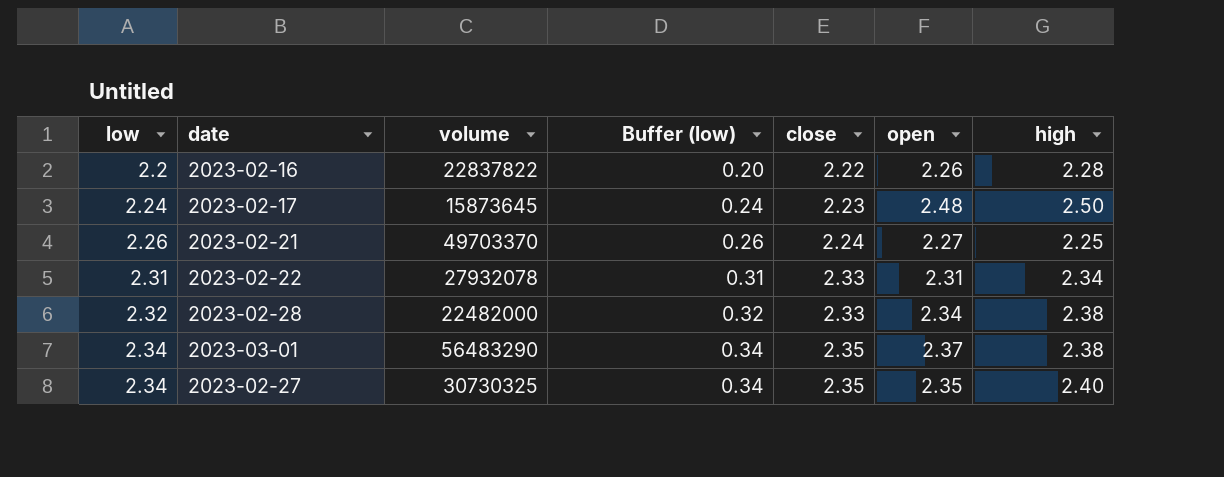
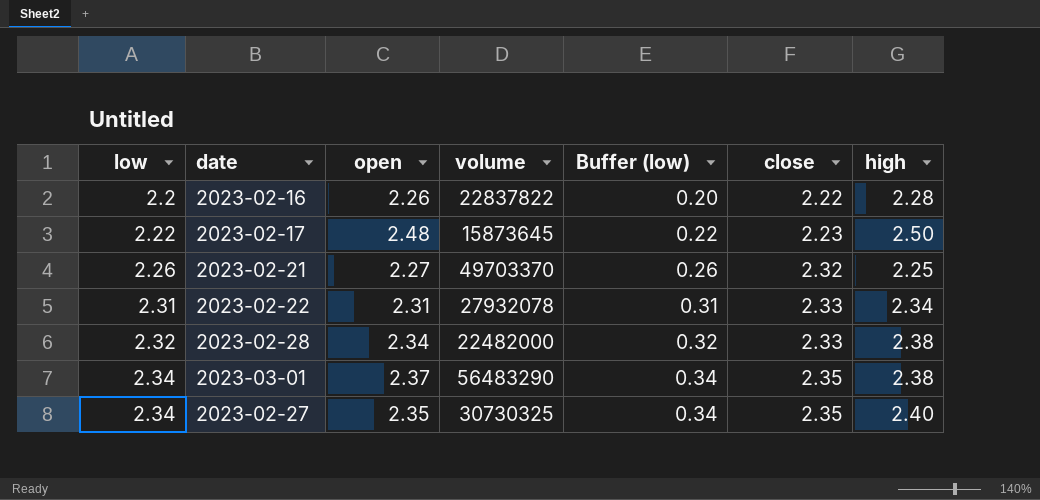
column open | position: 6 -> 3
2023-02-17 | low: 2.24 -> 2.22
2023-02-17 | Buffer (low): 0.24 -> 0.22
2023-02-21 | close: 2.24 -> 2.32

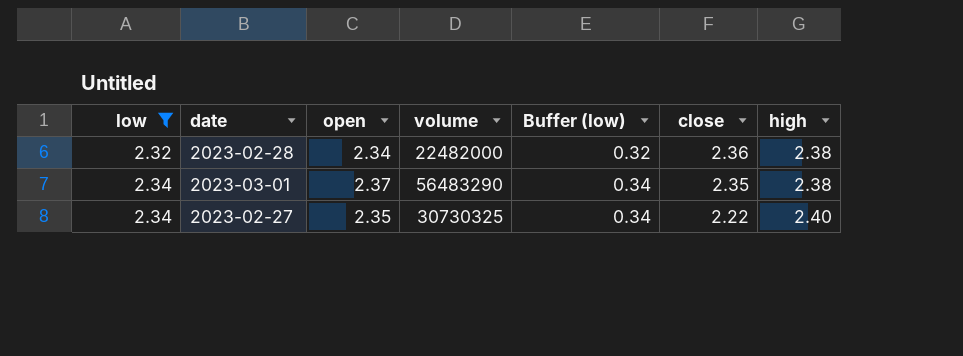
filter: none -> low >= 2.32
2023-02-28 | close: 2.33 -> 2.36
2023-02-27 | close: 2.35 -> 2.22

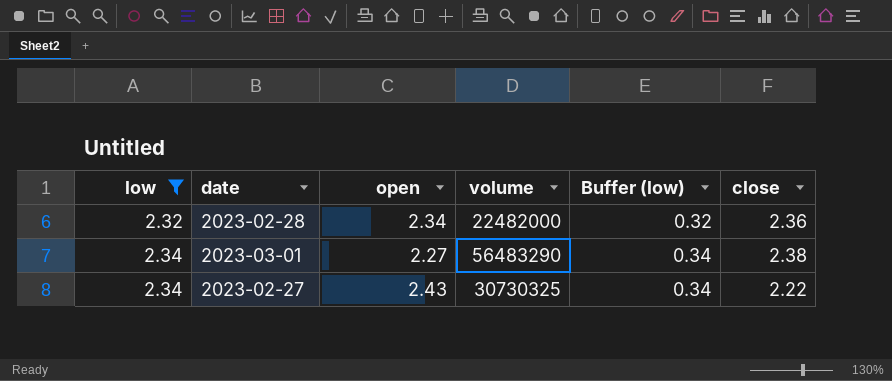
column high | position: 7 -> none
2023-03-01 | open: 2.37 -> 2.27
2023-03-01 | close: 2.35 -> 2.38
2023-02-27 | open: 2.35 -> 2.43

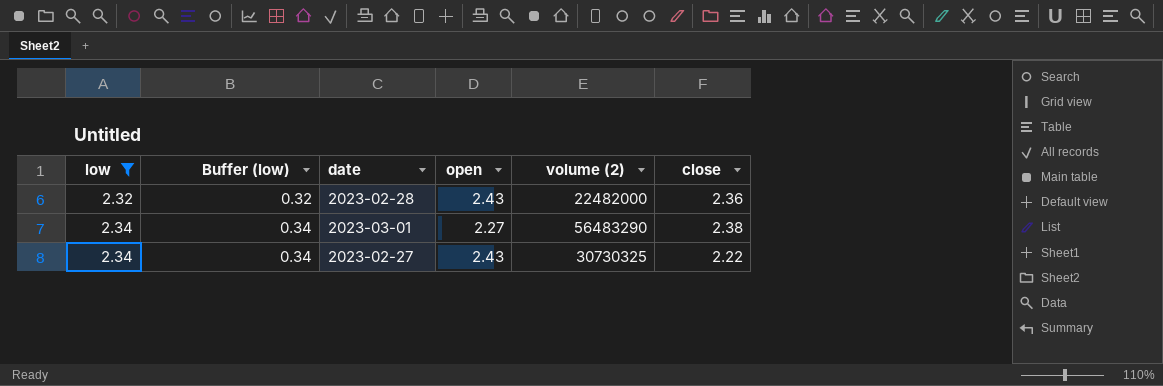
column Buffer (low) | position: 5 -> 2
column name: volume -> volume (2)
2023-02-28 | open: 2.34 -> 2.43

